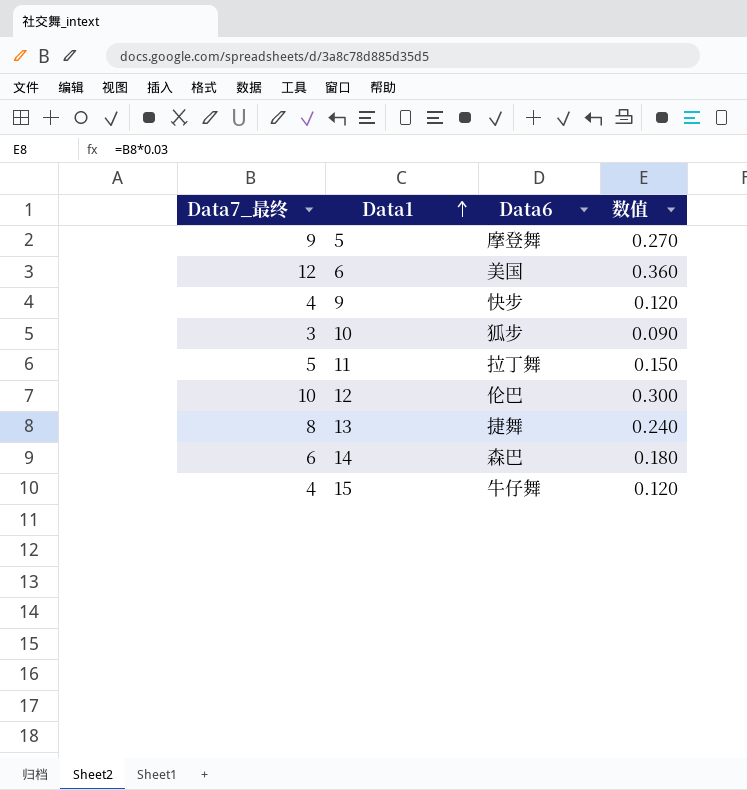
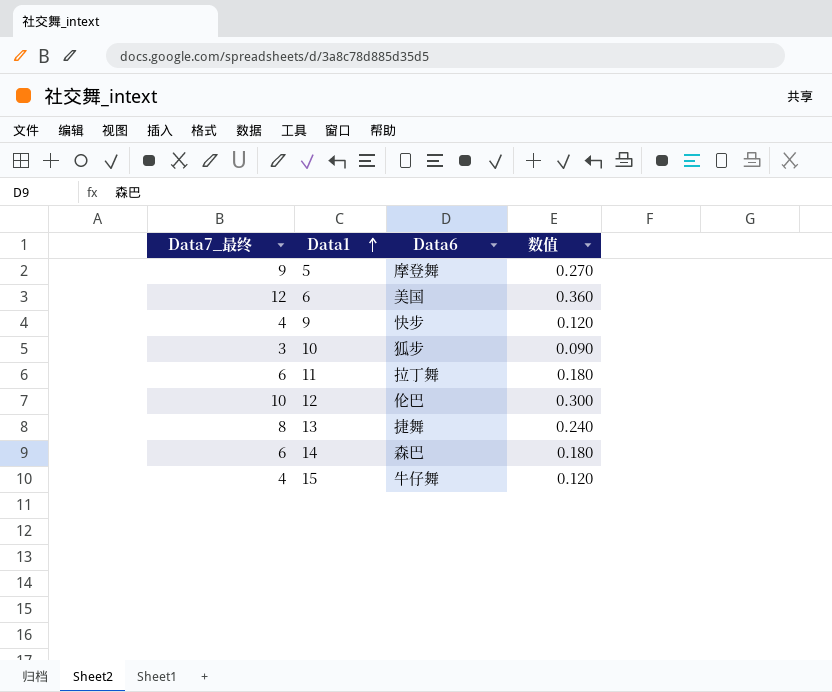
11 | Data7_最终: 5 -> 6
11 | 数值: 0.150 -> 0.180

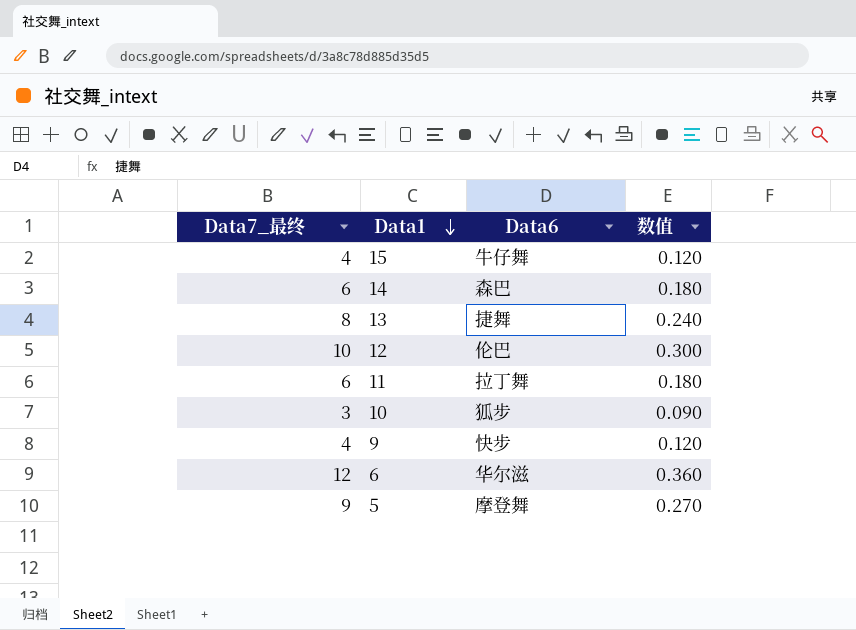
row order: Data1 ascending -> Data1 descending
6 | Data6: 美国 -> 华尔滋

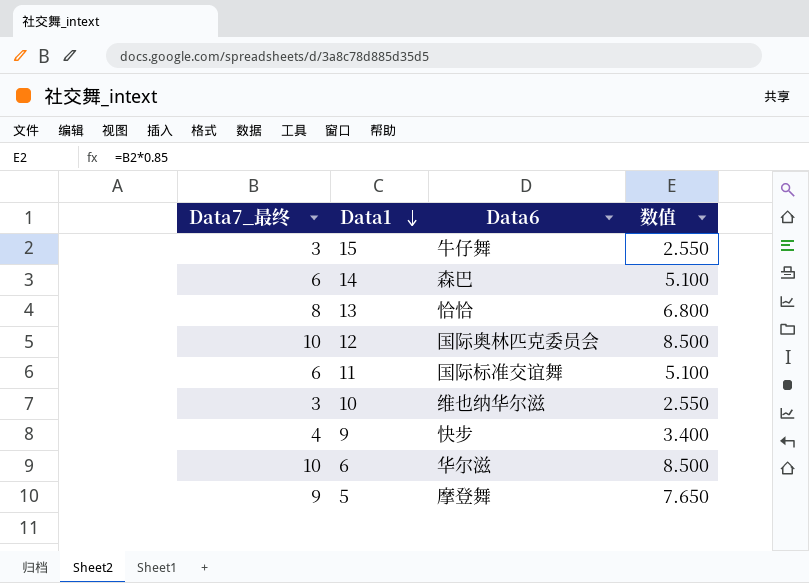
column 数值 | formula: [Data7_最终] * 0.03 -> [Data7_最终] * 0.85
15 | Data7_最终: 4 -> 3
13 | Data6: 捷舞 -> 恰恰
12 | Data6: 伦巴 -> 国际奥林匹克委员会
11 | Data6: 拉丁舞 -> 国际标准交谊舞
10 | Data6: 狐步 -> 维也纳华尔滋
6 | Data7_最终: 12 -> 10

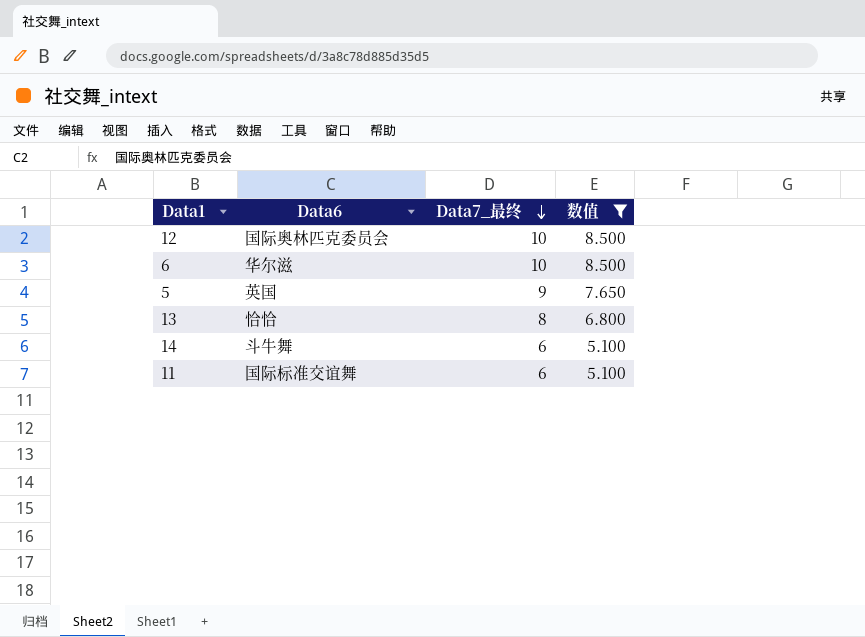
filter: none -> 数值 >= 5.100
row order: Data1 descending -> Data7_最终 descending
column Data7_最终 | position: 1 -> 3
5 | Data6: 摩登舞 -> 英国
14 | Data6: 森巴 -> 斗牛舞

